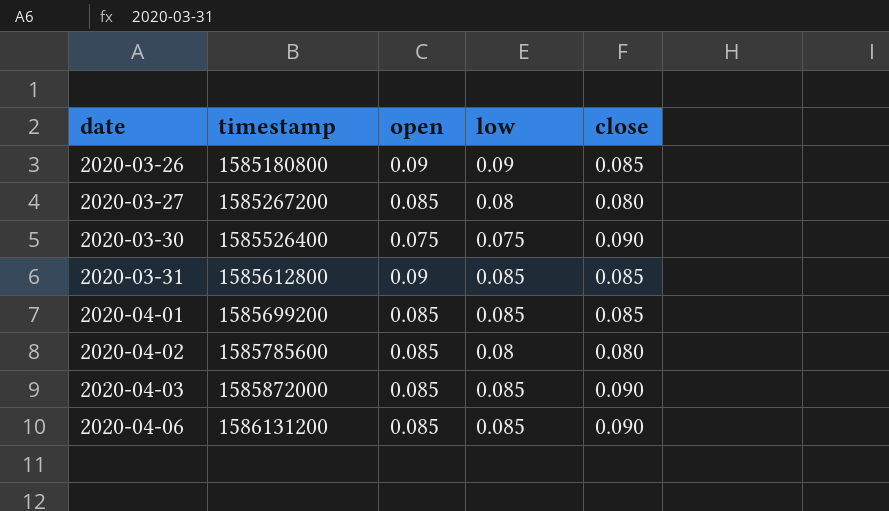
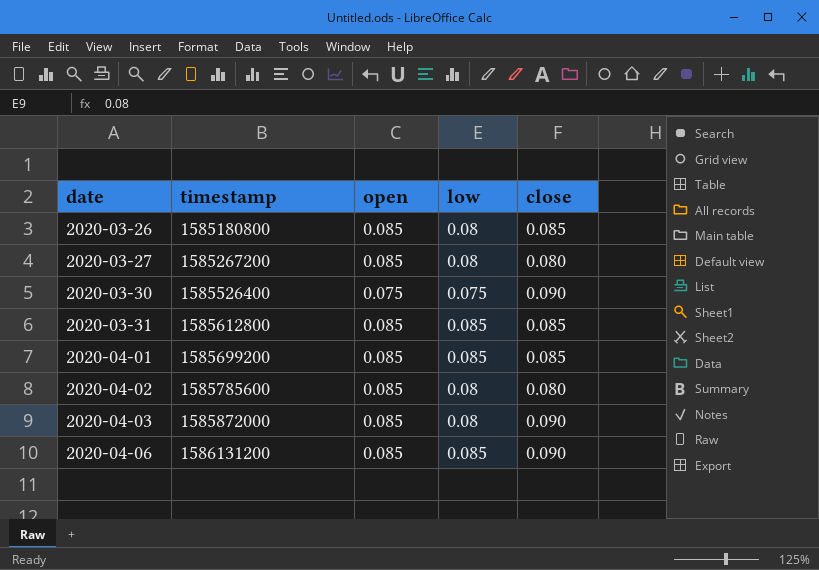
2020-03-26 | open: 0.09 -> 0.085
2020-03-26 | low: 0.09 -> 0.08
2020-03-31 | open: 0.09 -> 0.085
2020-04-03 | low: 0.085 -> 0.08

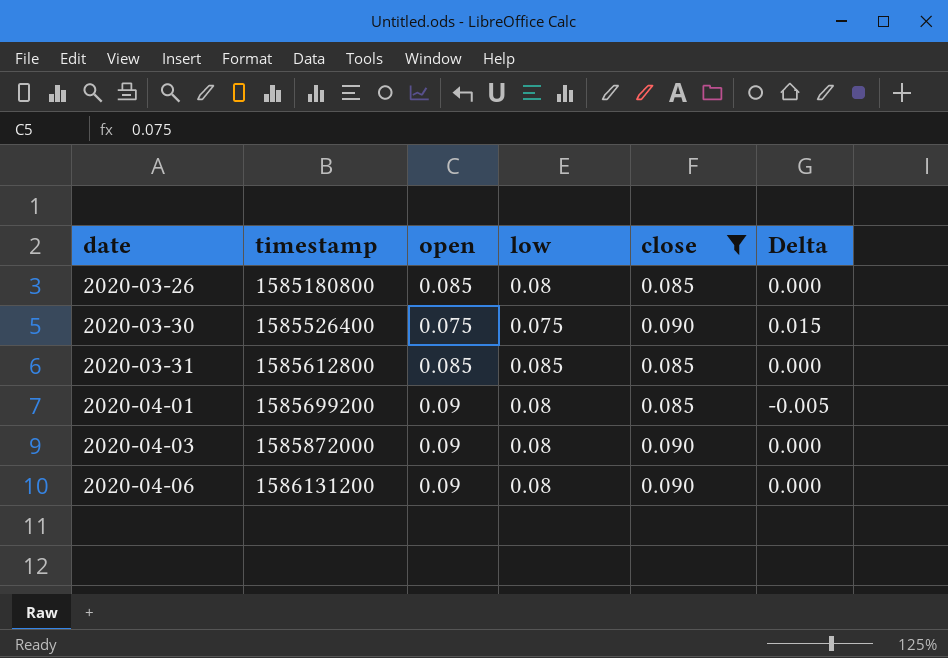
filter: none -> close != 0.080
column Delta | formula: none -> [close] - [open]
2020-04-01 | open: 0.085 -> 0.09
2020-04-01 | low: 0.085 -> 0.08
2020-04-03 | open: 0.085 -> 0.09
2020-04-06 | open: 0.085 -> 0.09
2020-04-06 | low: 0.085 -> 0.08

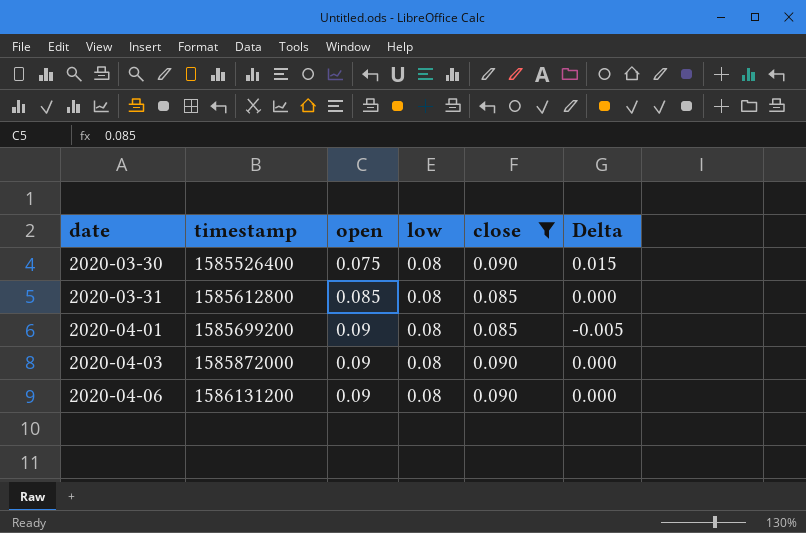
row 2020-03-26: 1585180800 | 0.085 | 0.08 | 0.085 | 0.000 -> none
2020-03-30 | low: 0.075 -> 0.08
2020-03-31 | low: 0.085 -> 0.08

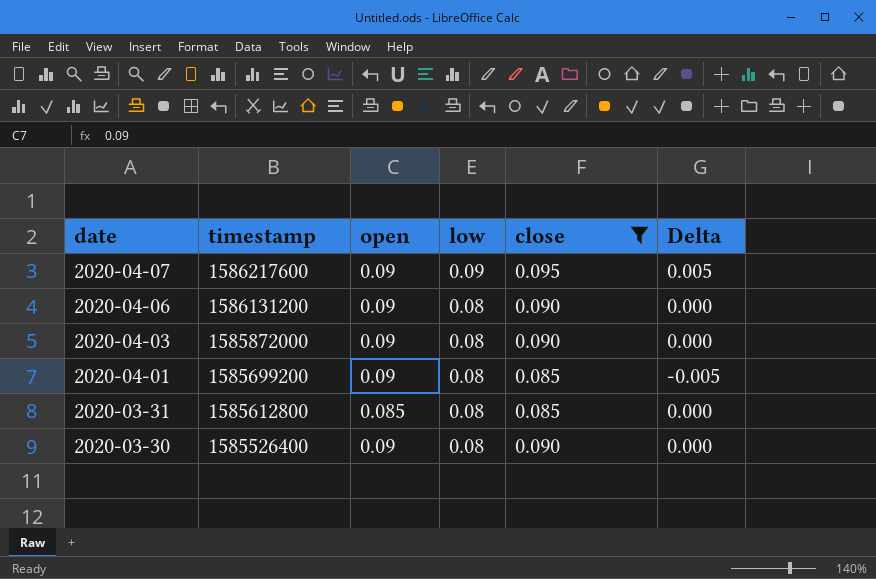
row order: date ascending -> date descending
row 2020-04-07: none -> 1586217600 | 0.09 | 0.09 | 0.095 | 0.005
2020-03-30 | open: 0.075 -> 0.09
2020-03-30 | Delta: 0.015 -> 0.000

